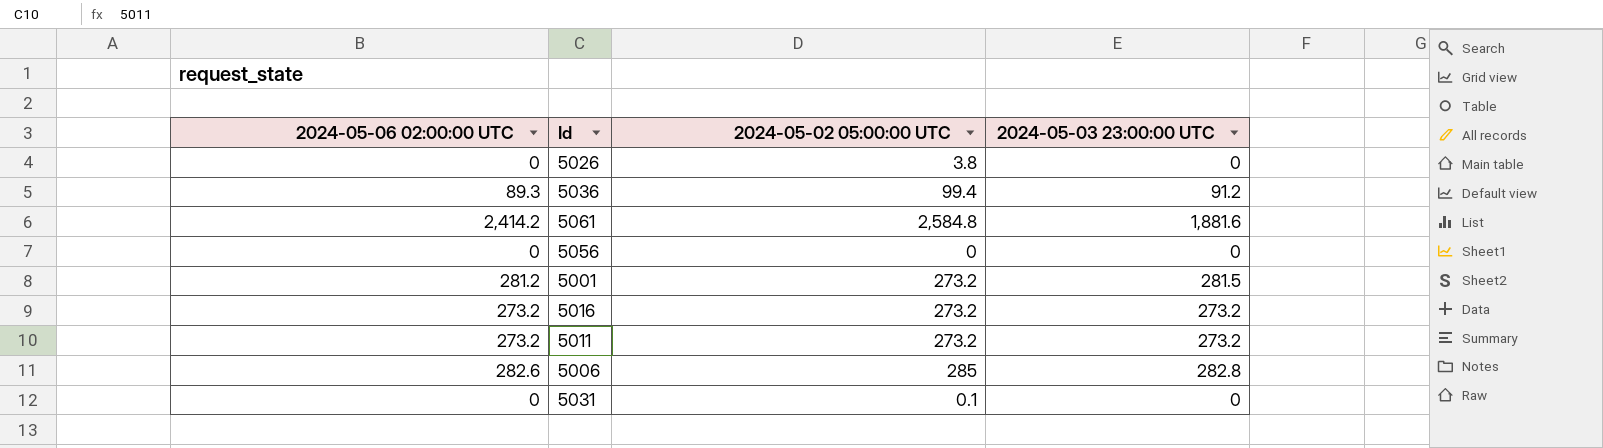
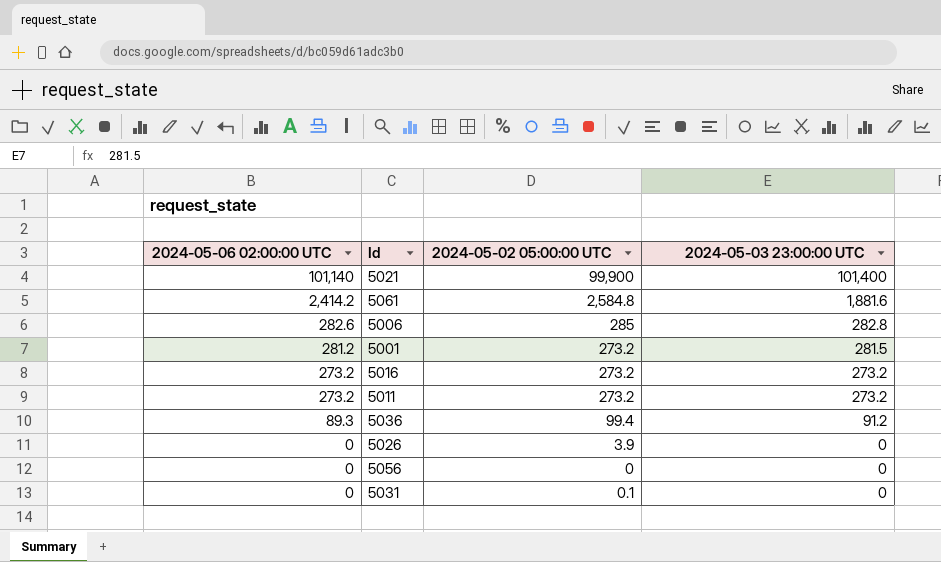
row order: none -> 2024-05-06 02:00:00 UTC descending
row 5021: none -> 101,140 | 99,900 | 101,400
5026 | 2024-05-02 05:00:00 UTC: 3.8 -> 3.9

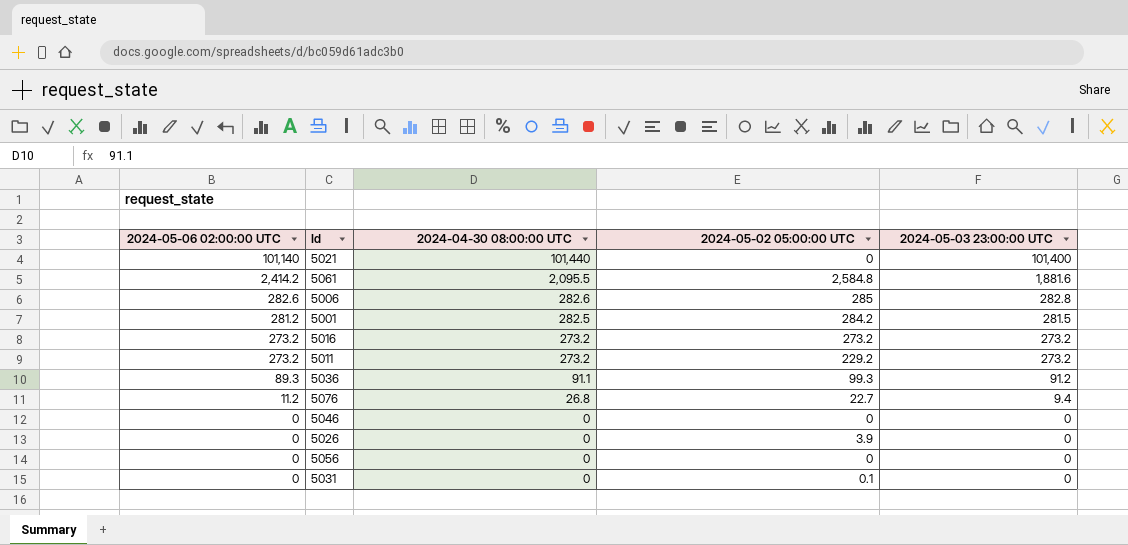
column 2024-04-30 08:00:00 UTC | position: none -> 3
5021 | 2024-05-02 05:00:00 UTC: 99,900 -> 0
5001 | 2024-05-02 05:00:00 UTC: 273.2 -> 284.2
5011 | 2024-05-02 05:00:00 UTC: 273.2 -> 229.2
5036 | 2024-05-02 05:00:00 UTC: 99.4 -> 99.3
row 5076: none -> 11.2 | 26.8 | 22.7 | 9.4
row 5046: none -> 0 | 0 | 0 | 0

